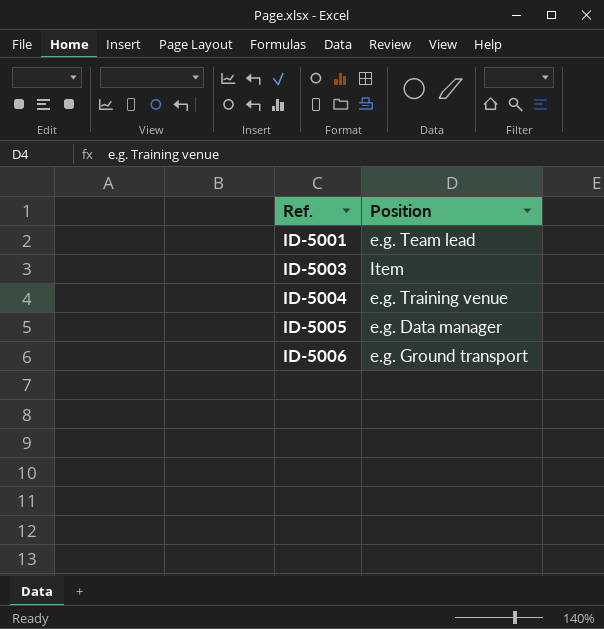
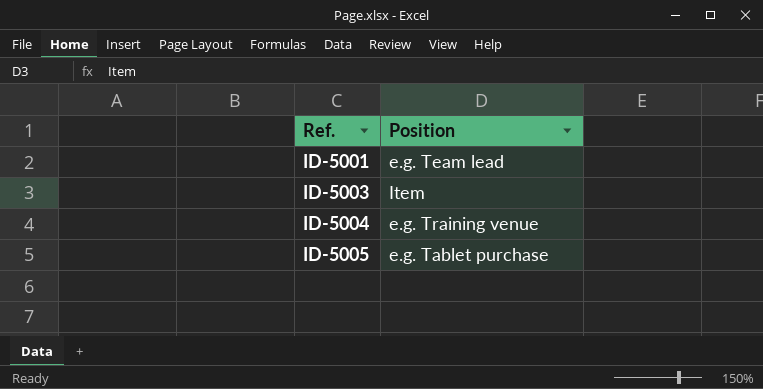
row ID-5006: e.g. Ground transport -> none
ID-5005 | Position: e.g. Data manager -> e.g. Tablet purchase

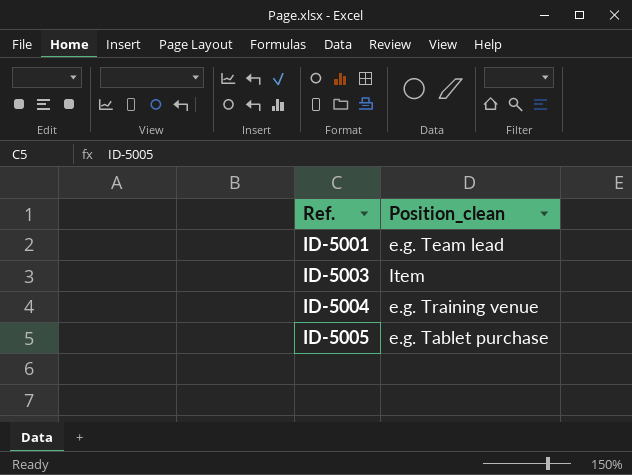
column name: Position -> Position_clean

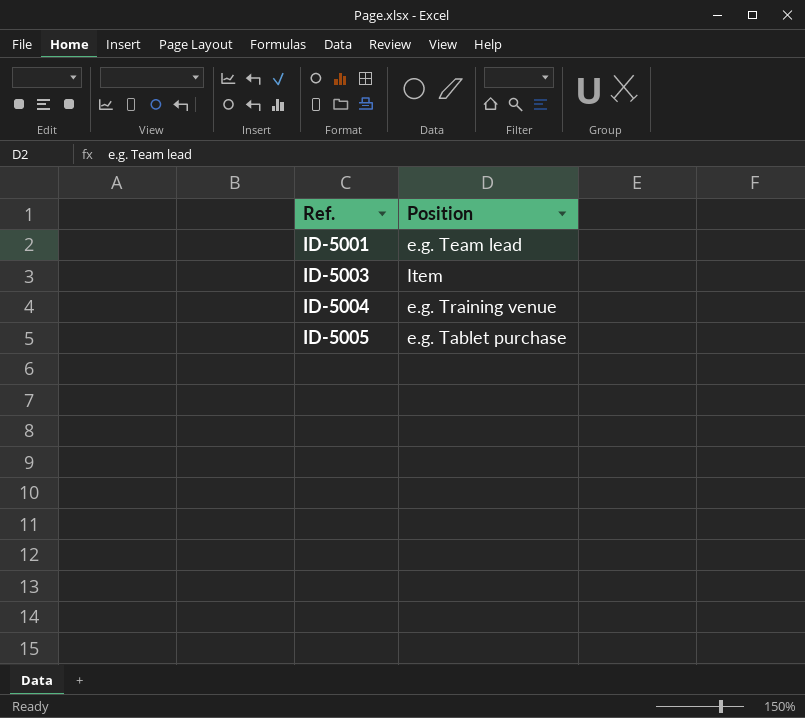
column name: Position_clean -> Position

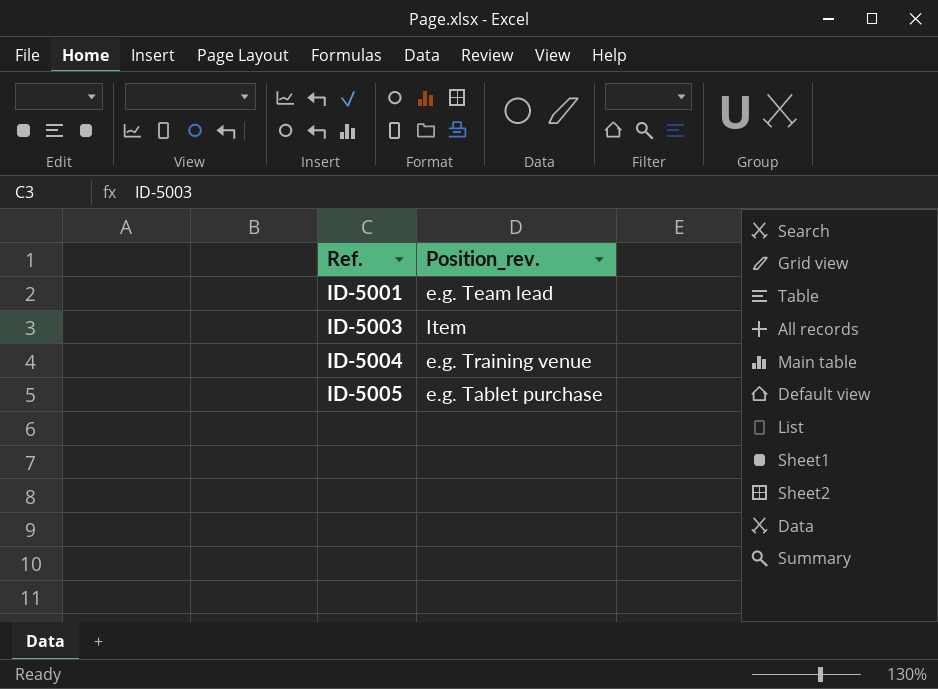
column name: Position -> Position_rev.

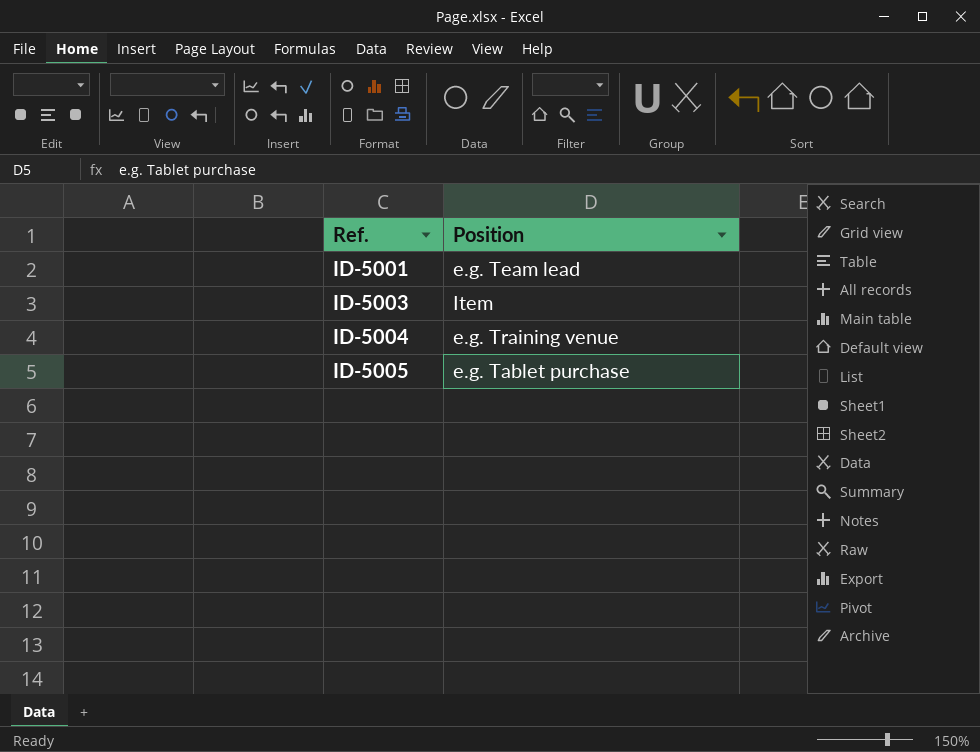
column name: Position_rev. -> Position

